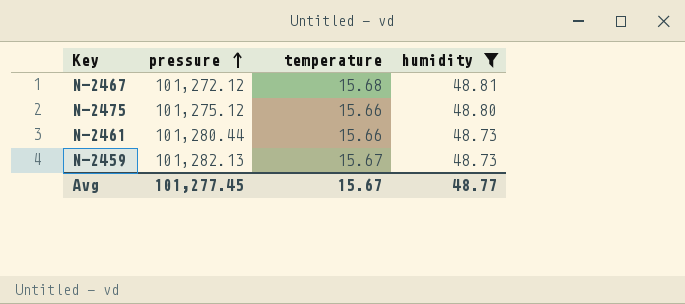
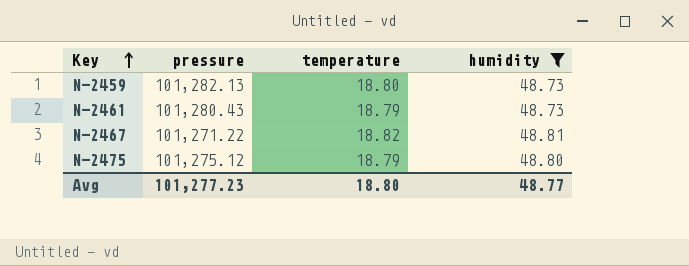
row order: pressure ascending -> Key ascending
N-2459 | temperature: 15.67 -> 18.80
N-2461 | pressure: 101,280.44 -> 101,280.43
N-2461 | temperature: 15.66 -> 18.79
N-2467 | pressure: 101,272.12 -> 101,271.22
N-2467 | temperature: 15.68 -> 18.82
N-2475 | temperature: 15.66 -> 18.79
Avg | pressure: 101,277.45 -> 101,277.23
Avg | temperature: 15.67 -> 18.80

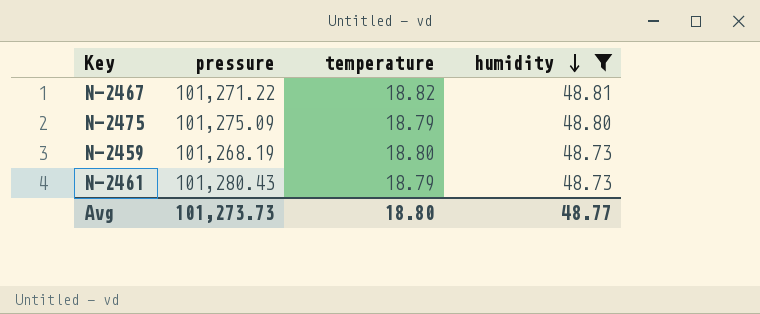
row order: Key ascending -> humidity descending
N-2475 | pressure: 101,275.12 -> 101,275.09
N-2459 | pressure: 101,282.13 -> 101,268.19
Avg | pressure: 101,277.23 -> 101,273.73

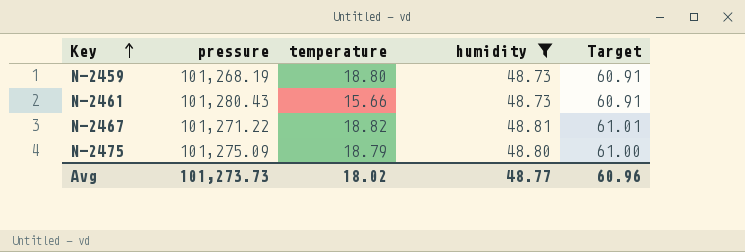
row order: humidity descending -> Key ascending
column Target | formula: none -> [humidity] * 1.25
N-2461 | temperature: 18.79 -> 15.66
Avg | temperature: 18.80 -> 18.02

